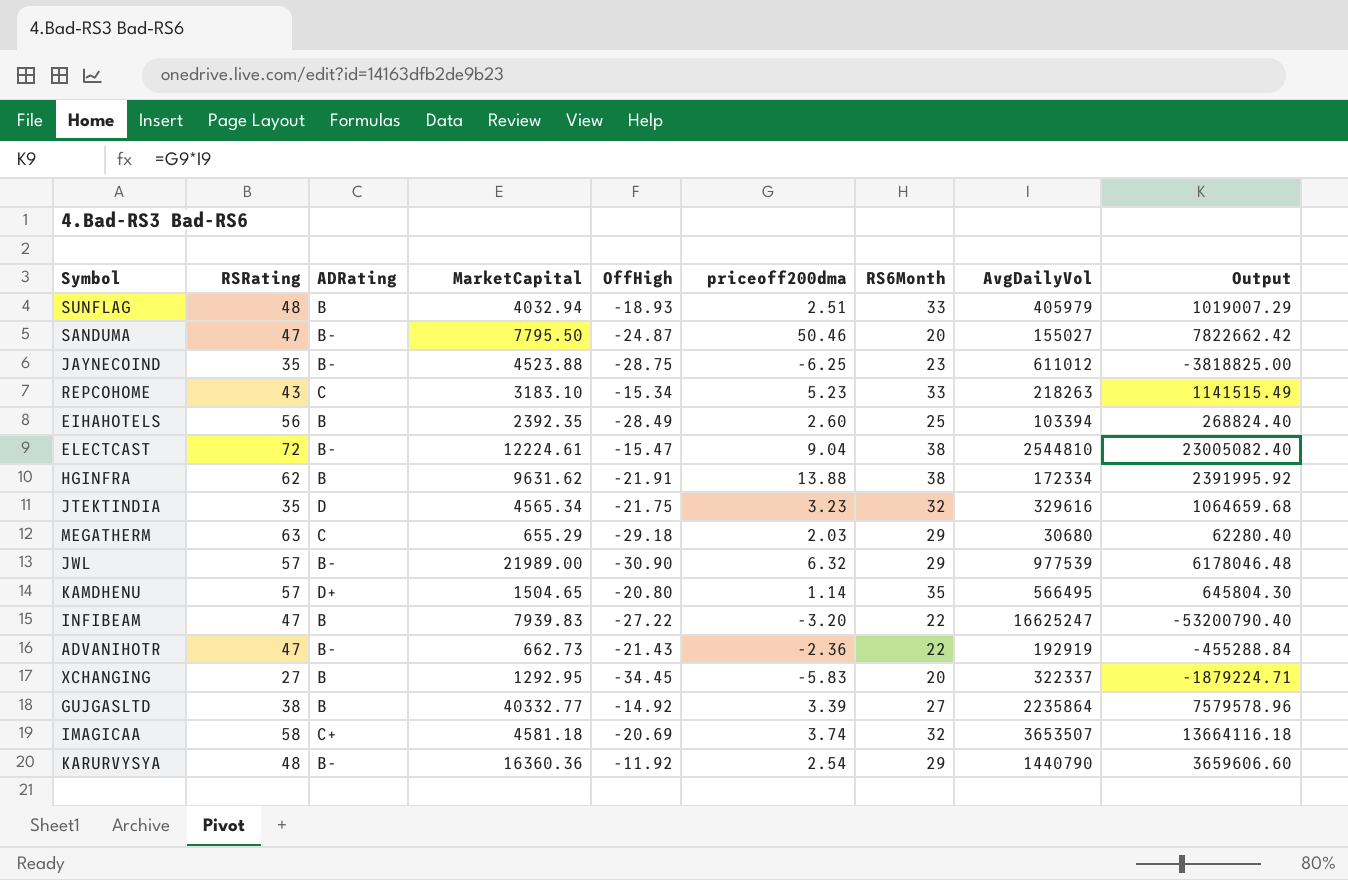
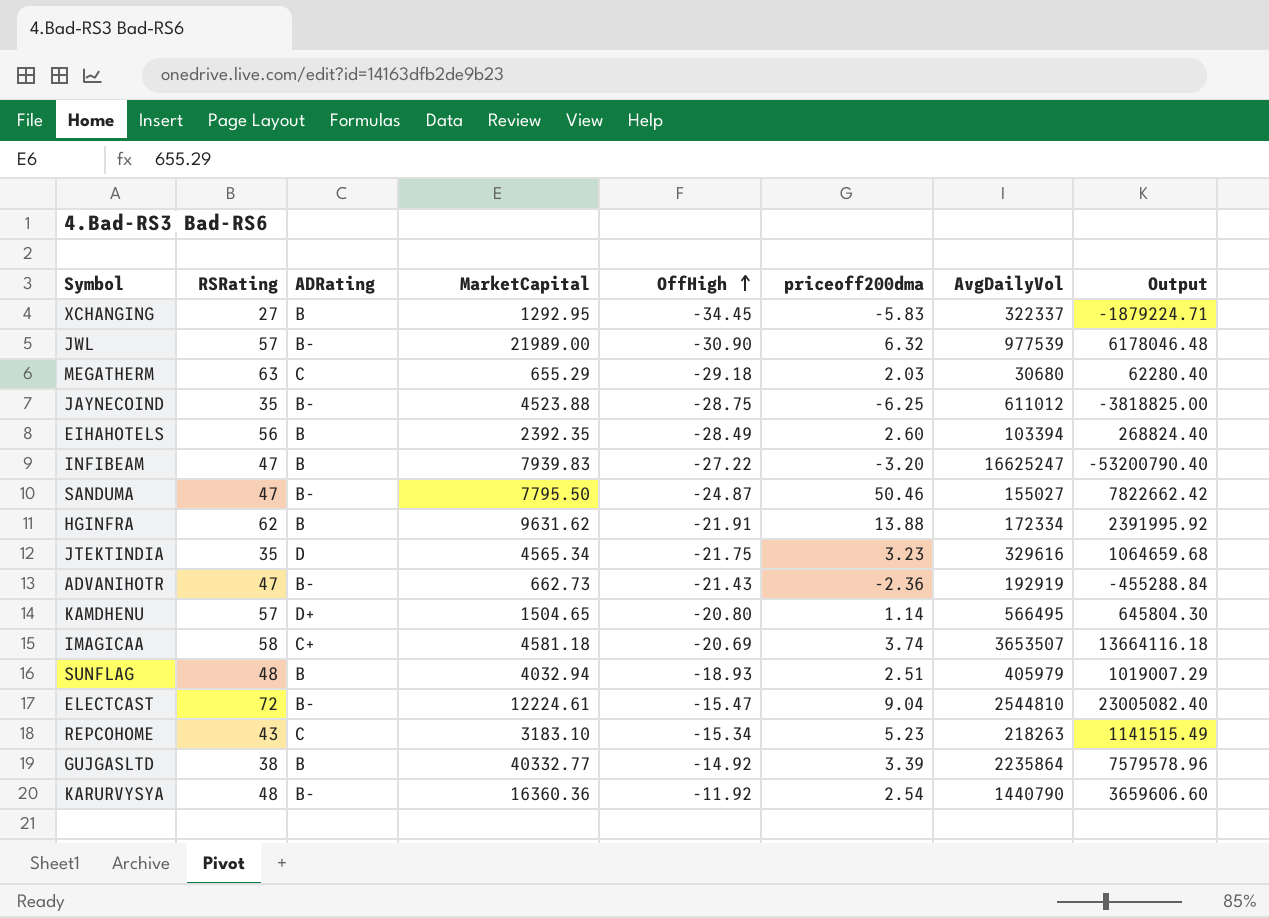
row order: none -> OffHigh ascending
column RS6Month | position: 7 -> none

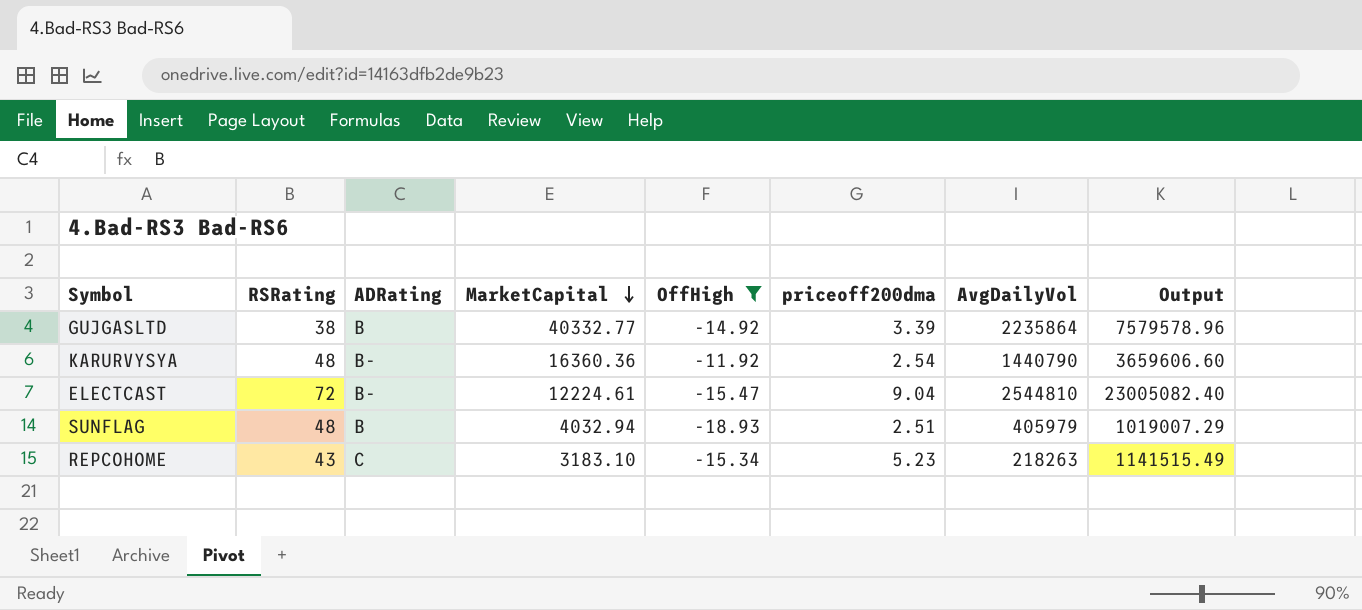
filter: none -> OffHigh >= -18.93
row order: OffHigh ascending -> MarketCapital descending

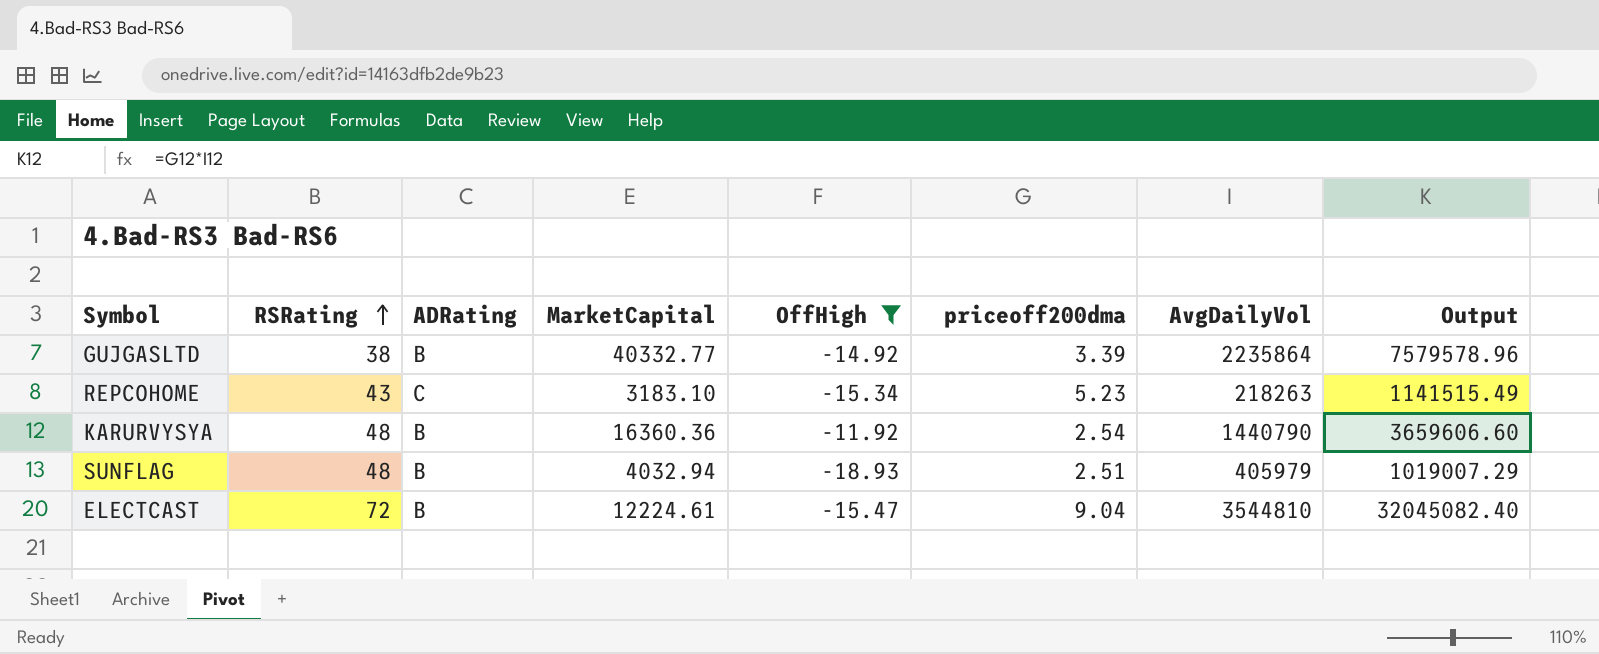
row order: MarketCapital descending -> RSRating ascending
KARURVYSYA | ADRating: B- -> B
ELECTCAST | ADRating: B- -> B
ELECTCAST | AvgDailyVol: 2544810 -> 3544810
ELECTCAST | Output: 23005082.40 -> 32045082.40

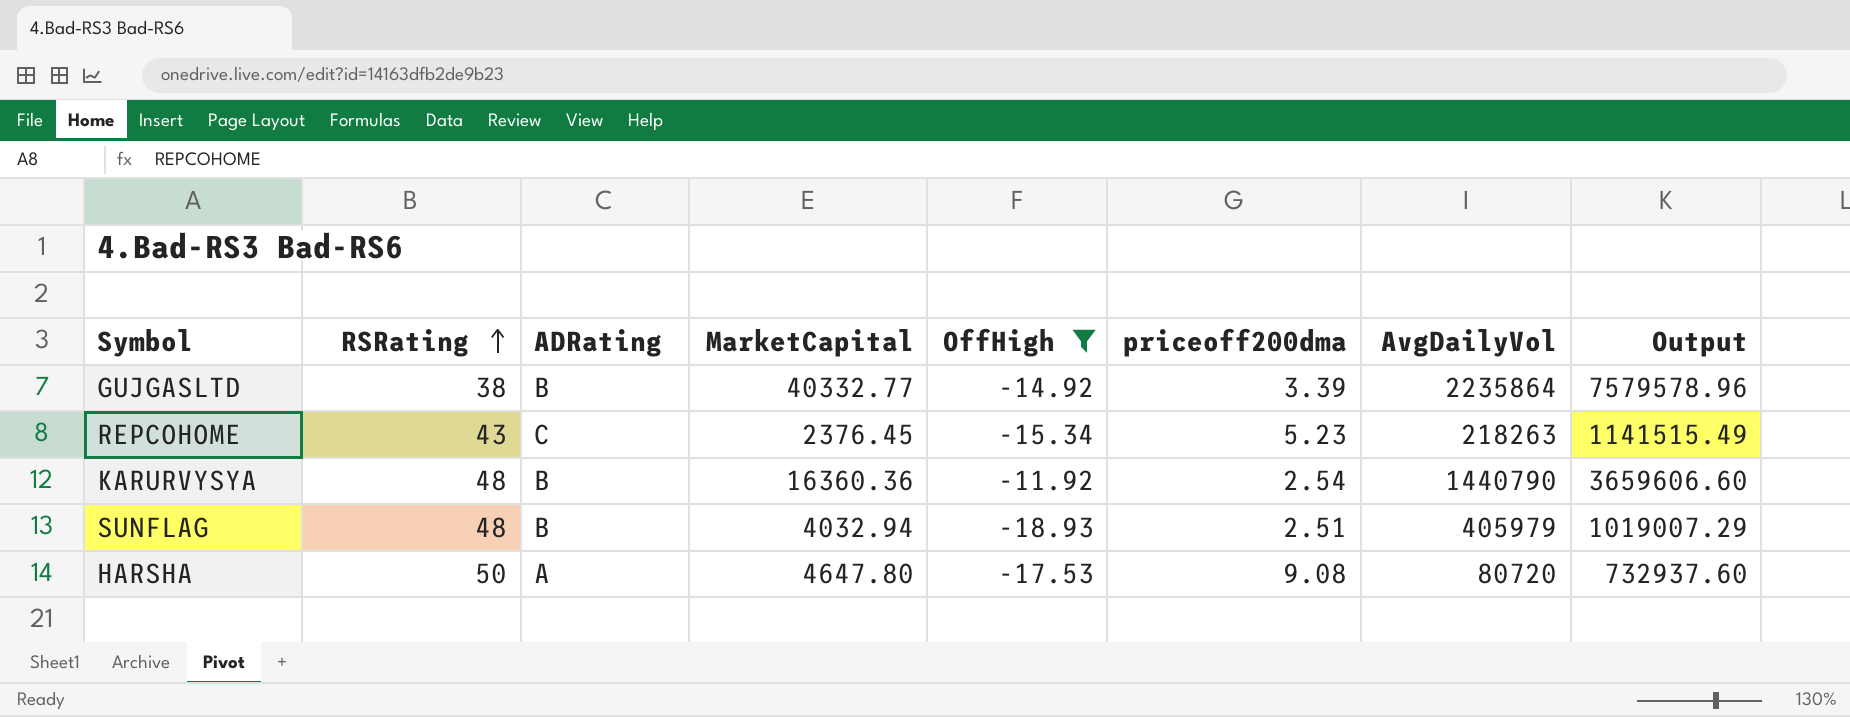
row ELECTCAST: 72 | B | 12224.61 | -15.47 | 9.04 | 3544810 | 32045082.40 -> none
REPCOHOME | MarketCapital: 3183.10 -> 2376.45
row HARSHA: none -> 50 | A | 4647.80 | -17.53 | 9.08 | 80720 | 732937.60

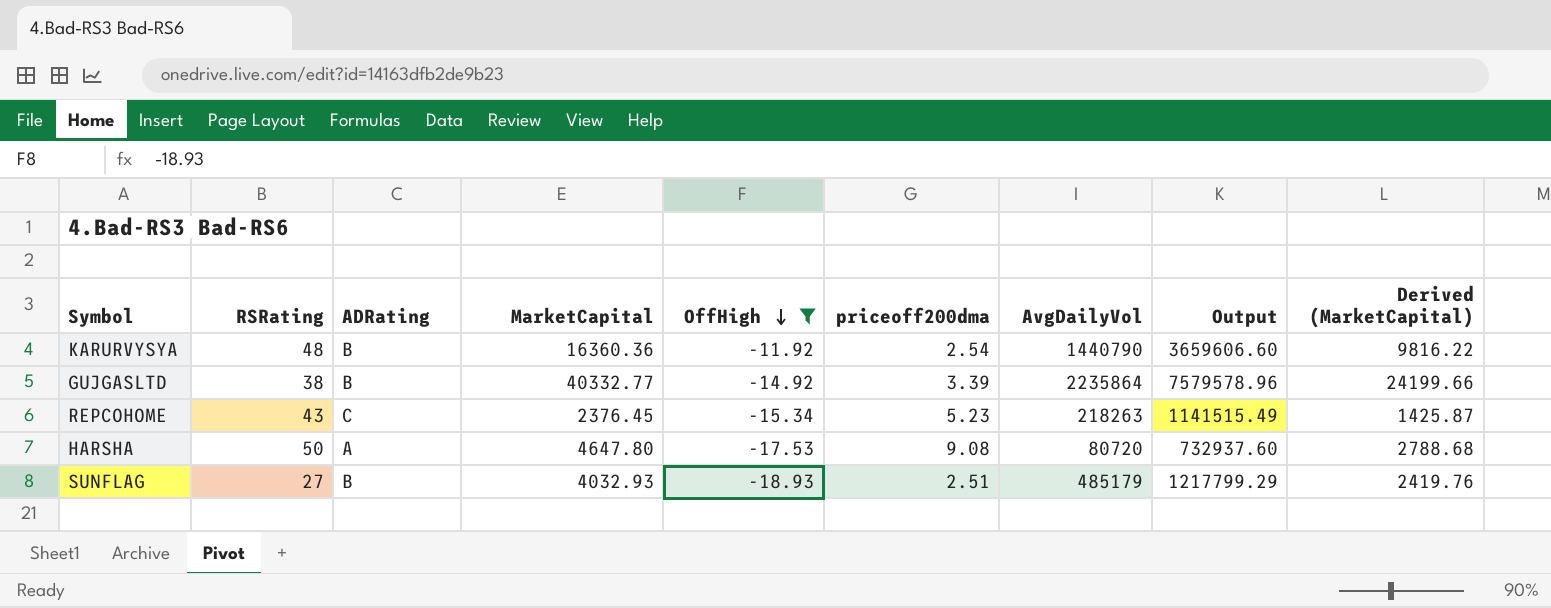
row order: RSRating ascending -> OffHigh descending
column Derived (MarketCapital) | formula: none -> [MarketCapital] * 0.6
SUNFLAG | RSRating: 48 -> 27
SUNFLAG | MarketCapital: 4032.94 -> 4032.93
SUNFLAG | AvgDailyVol: 405979 -> 485179
SUNFLAG | Output: 1019007.29 -> 1217799.29

